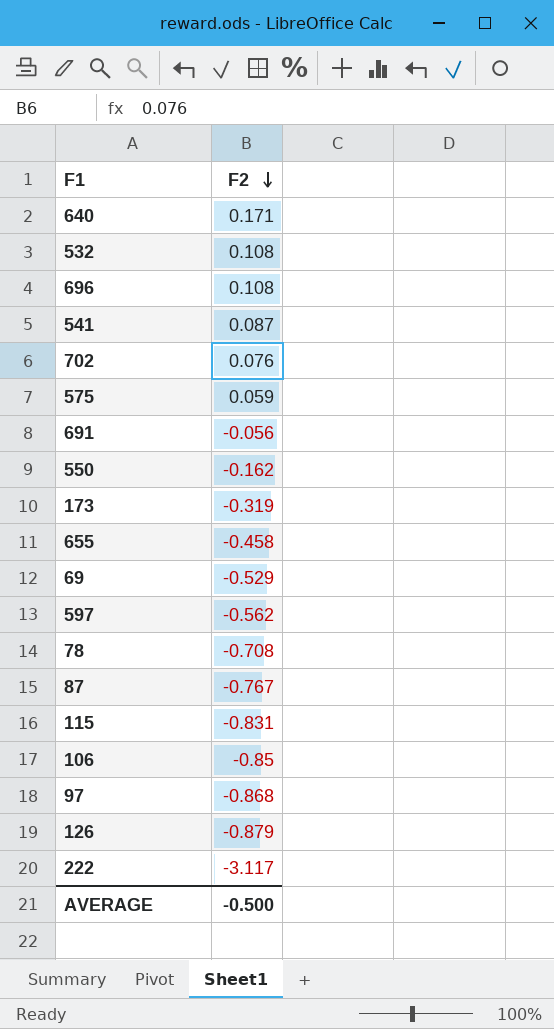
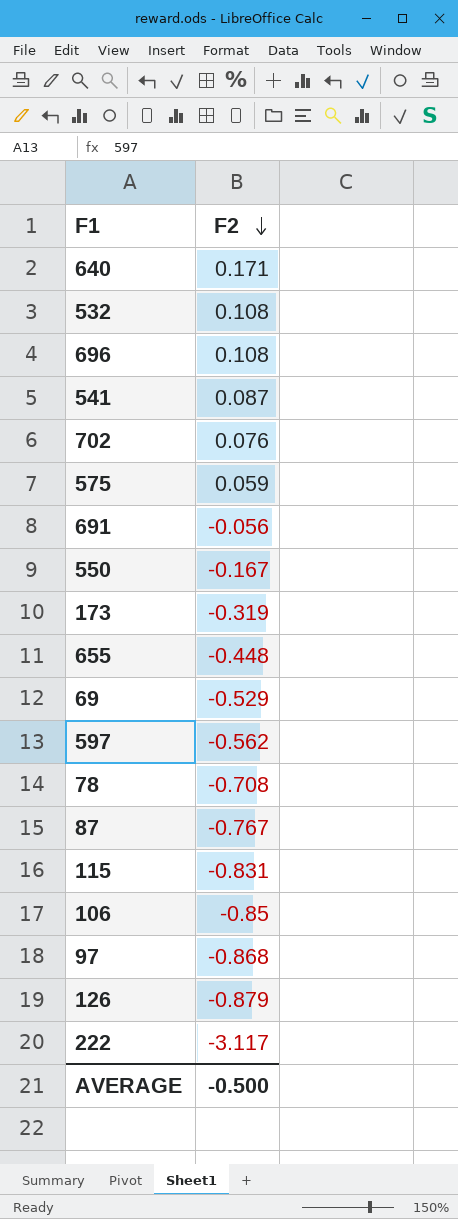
550 | F2: -0.162 -> -0.167
655 | F2: -0.458 -> -0.448

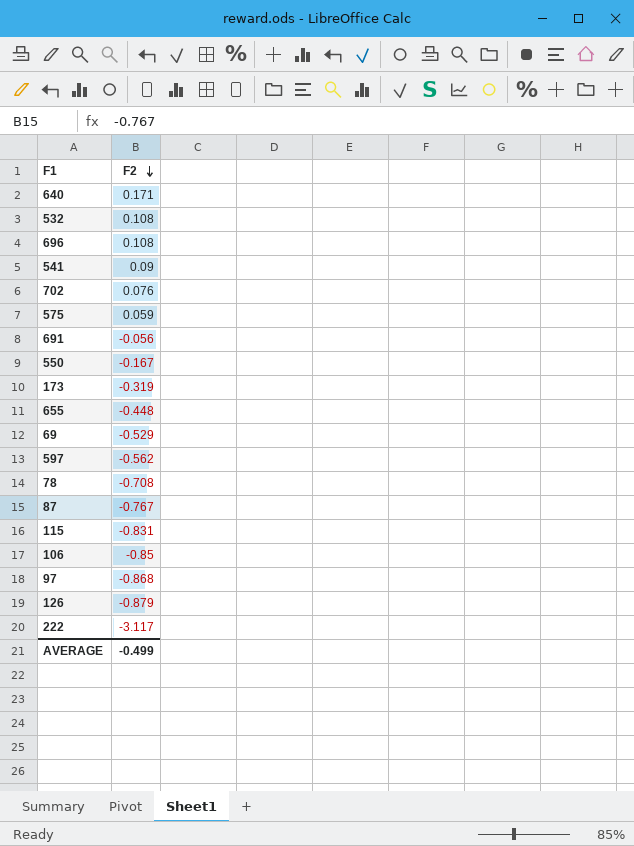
541 | F2: 0.087 -> 0.09
AVERAGE | F2: -0.500 -> -0.499

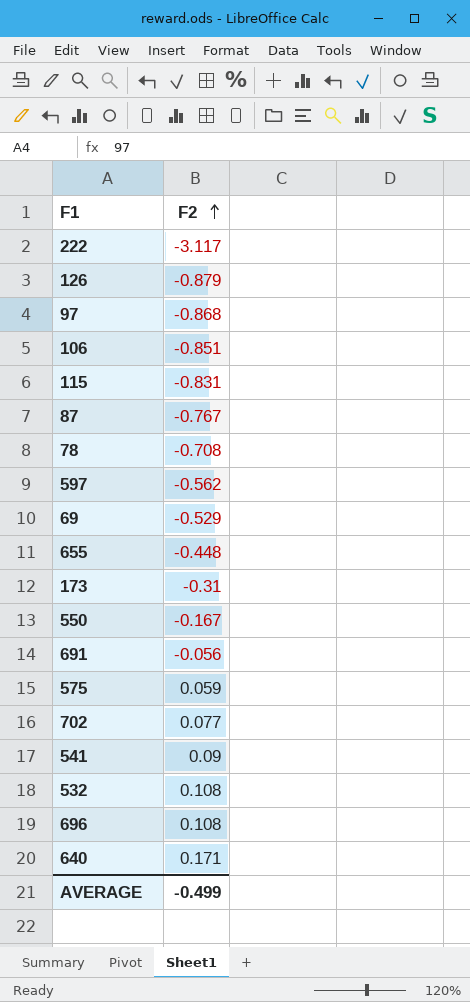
row order: F2 descending -> F2 ascending
106 | F2: -0.85 -> -0.851
173 | F2: -0.319 -> -0.31
702 | F2: 0.076 -> 0.077

